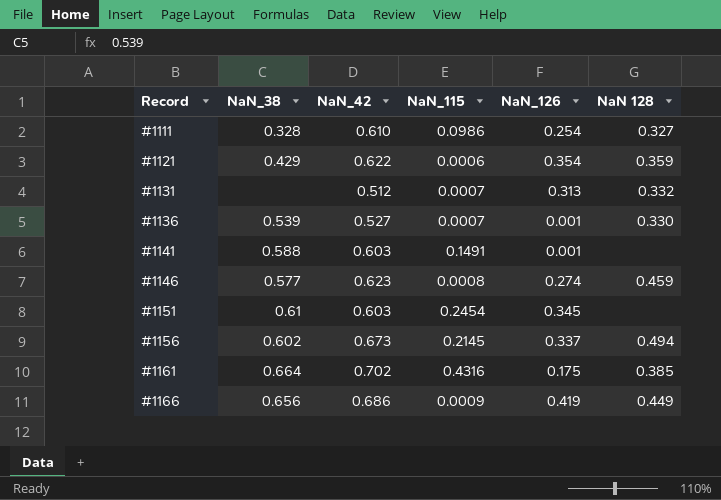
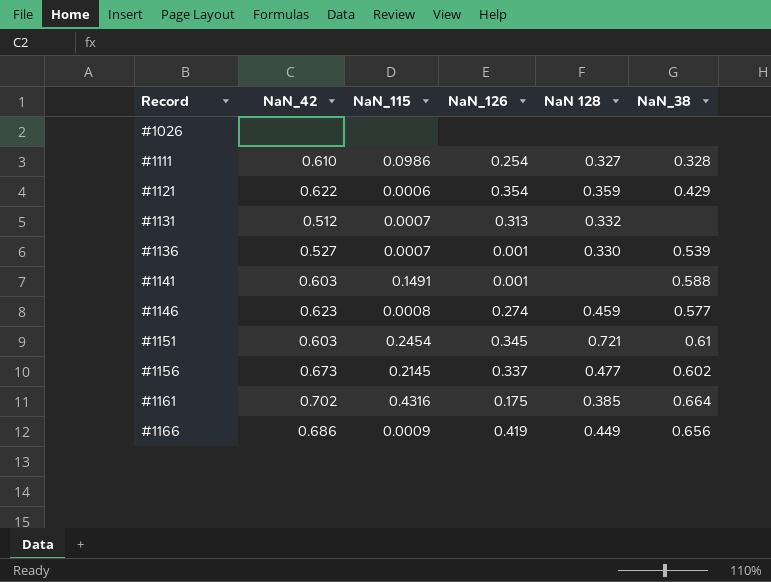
column NaN_38 | position: 2 -> 6
row #1026: none -> none | none | none | none | none
#1151 | NaN 128: none -> 0.721
#1156 | NaN 128: 0.494 -> 0.477

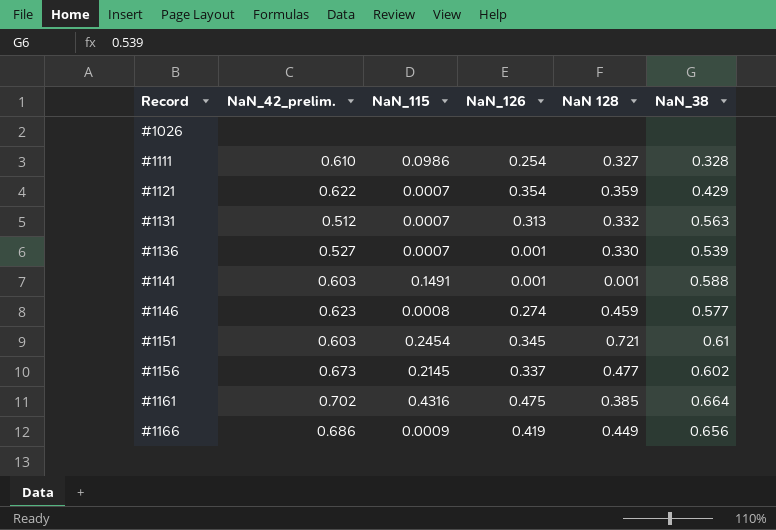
column name: NaN_42 -> NaN_42_prelim.
#1121 | NaN_115: 0.0006 -> 0.0007
#1131 | NaN_38: none -> 0.563
#1141 | NaN 128: none -> 0.001
#1161 | NaN_126: 0.175 -> 0.475

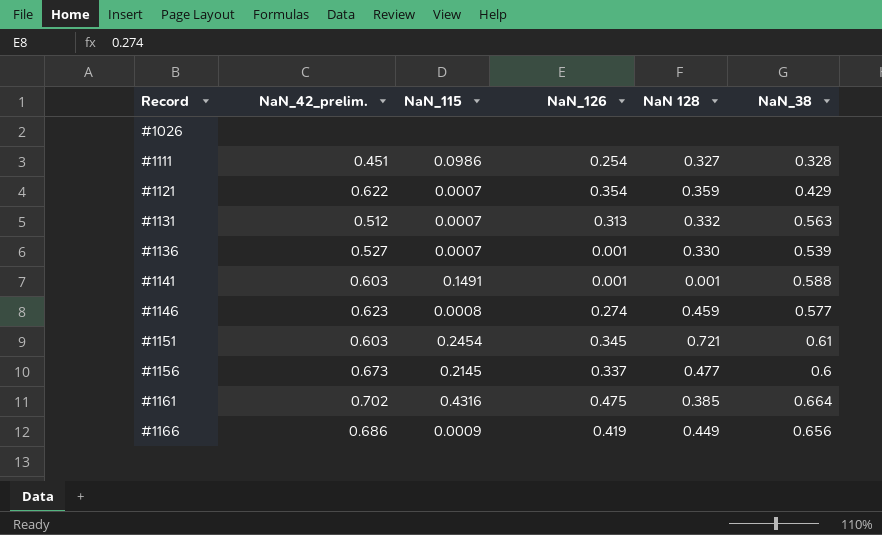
#1111 | NaN_42_prelim.: 0.610 -> 0.451
#1156 | NaN_38: 0.602 -> 0.6

